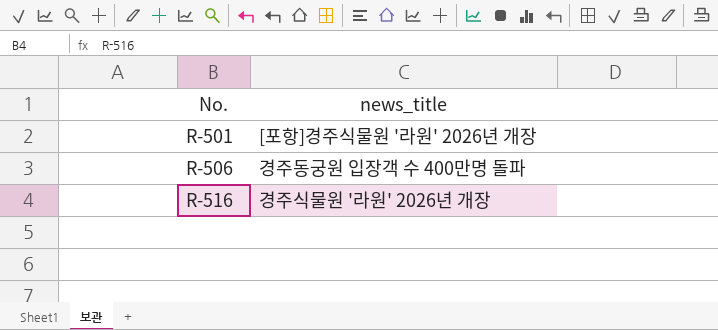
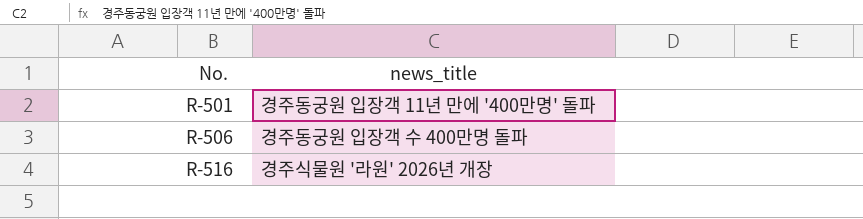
R-501 | news_title: [포항]경주식물원 '라원' 2026년 개장 -> 경주동궁원 입장객 11년 만에 '400만명' 돌파

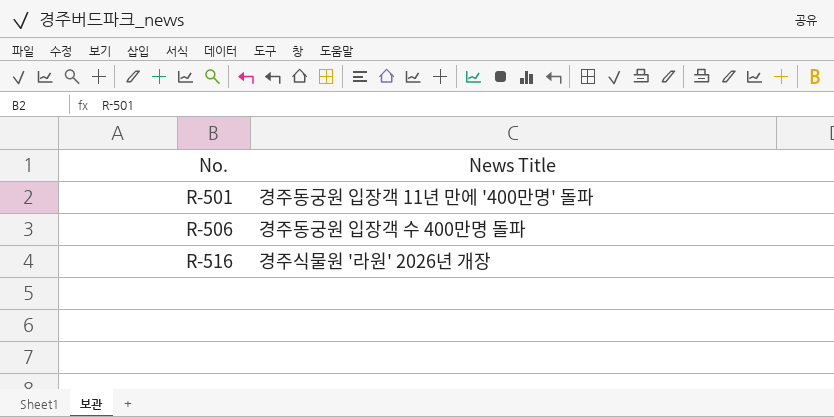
column name: news_title -> News Title

